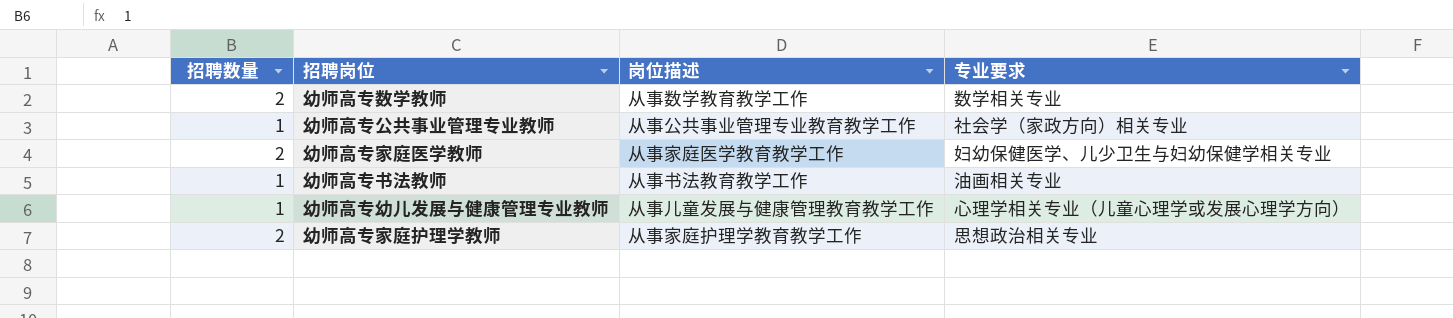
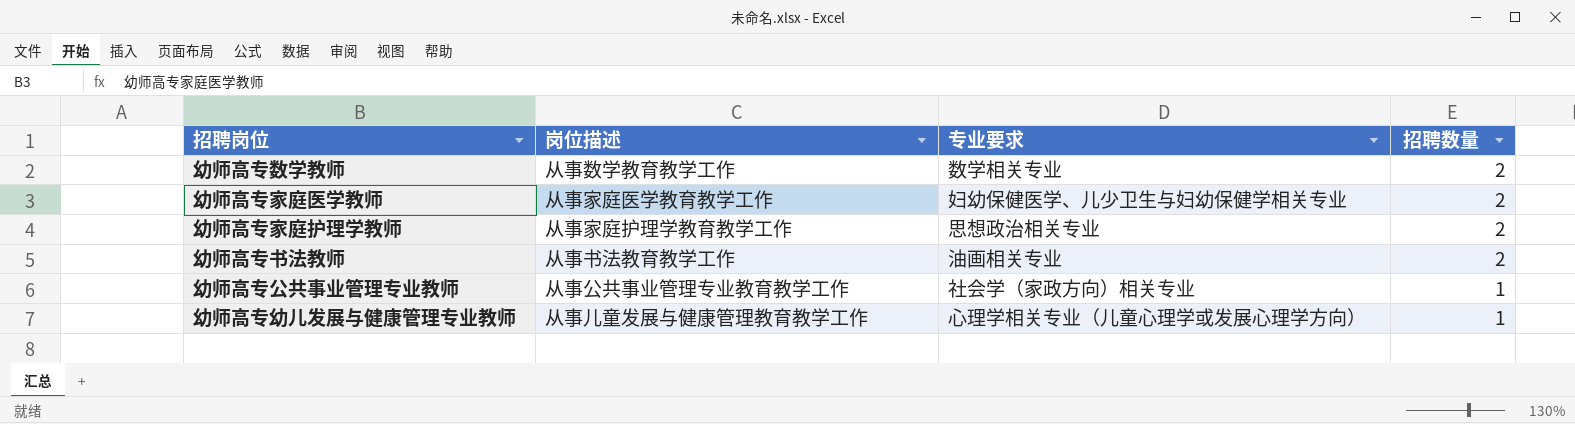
row order: none -> 招聘数量 descending
column 招聘数量 | position: 1 -> 4
幼师高专书法教师 | 招聘数量: 1 -> 2

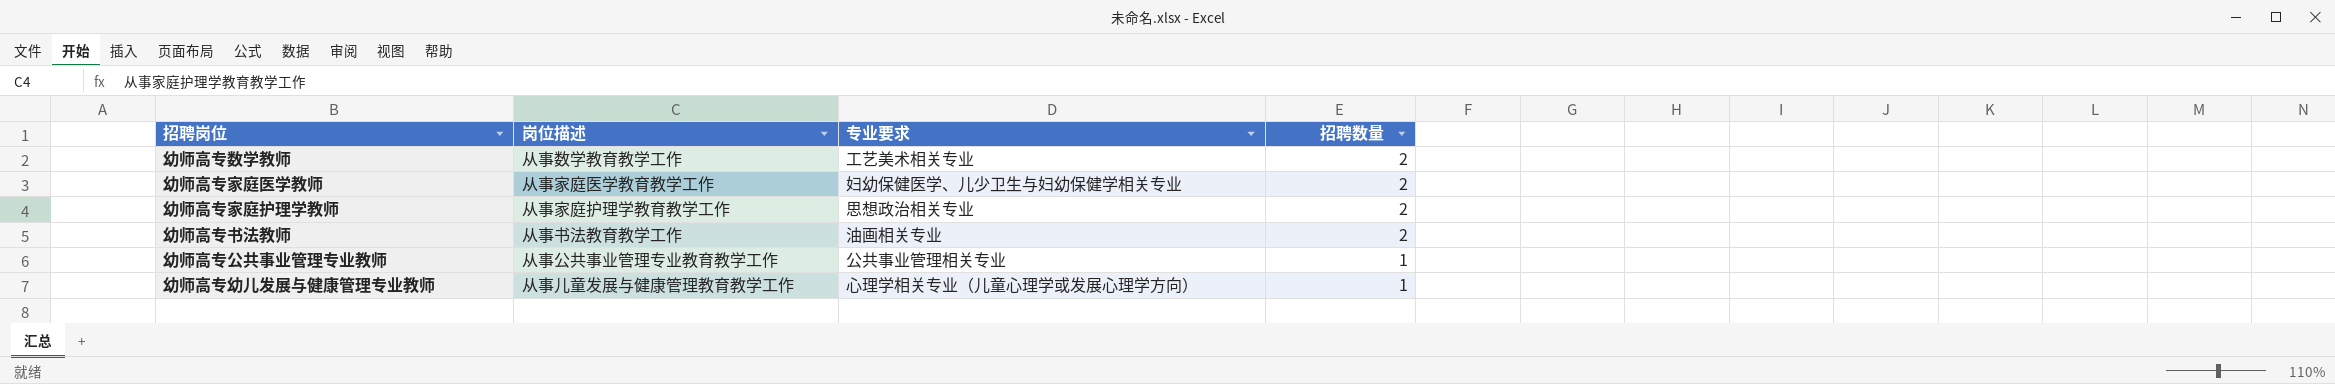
幼师高专数学教师 | 专业要求: 数学相关专业 -> 工艺美术相关专业
幼师高专公共事业管理专业教师 | 专业要求: 社会学（家政方向）相关专业 -> 公共事业管理相关专业

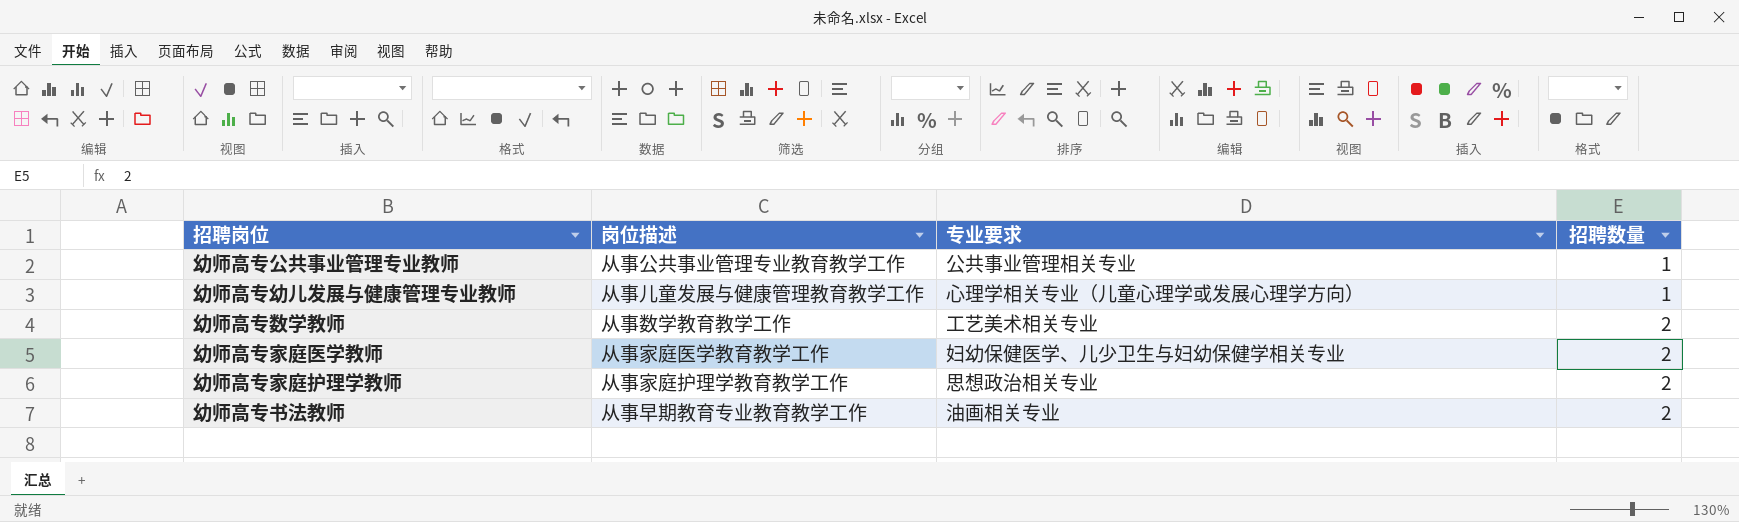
row order: 招聘数量 descending -> 招聘数量 ascending
幼师高专书法教师 | 岗位描述: 从事书法教育教学工作 -> 从事早期教育专业教育教学工作

